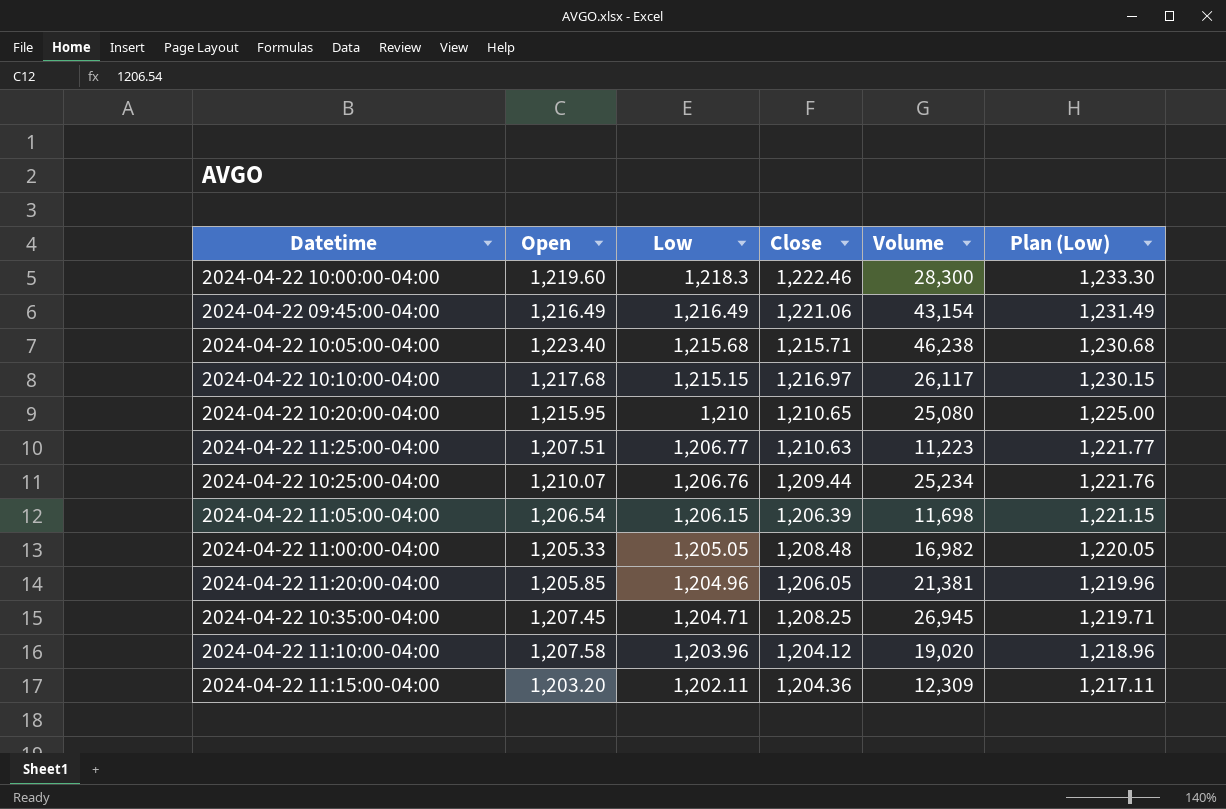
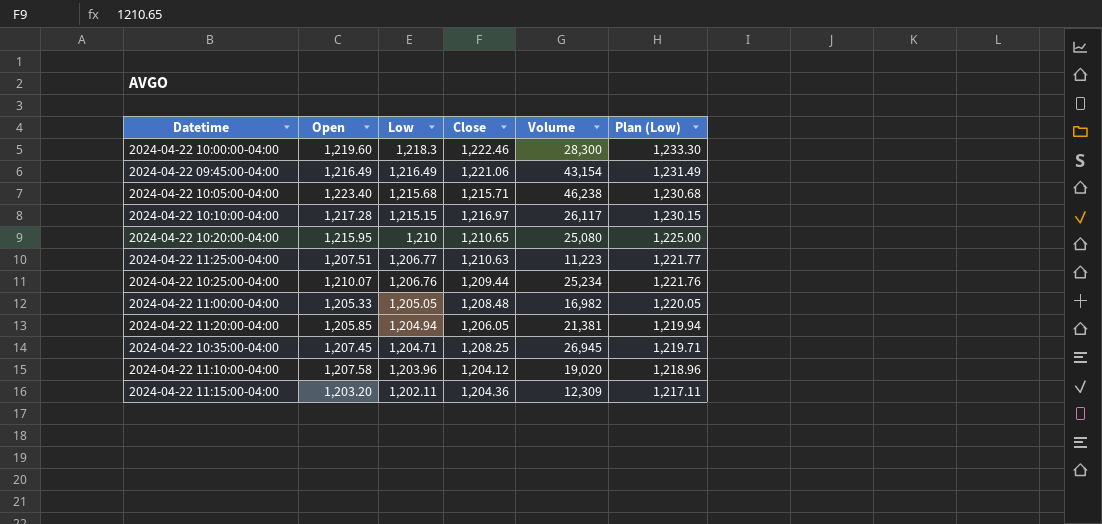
row 2024-04-22 11:05:00-04:00: 1,206.54 | 1,206.15 | 1,206.39 | 11,698 | 1,221.15 -> none
2024-04-22 10:10:00-04:00 | Open: 1,217.68 -> 1,217.28
2024-04-22 11:20:00-04:00 | Low: 1,204.96 -> 1,204.94
2024-04-22 11:20:00-04:00 | Plan (Low): 1,219.96 -> 1,219.94

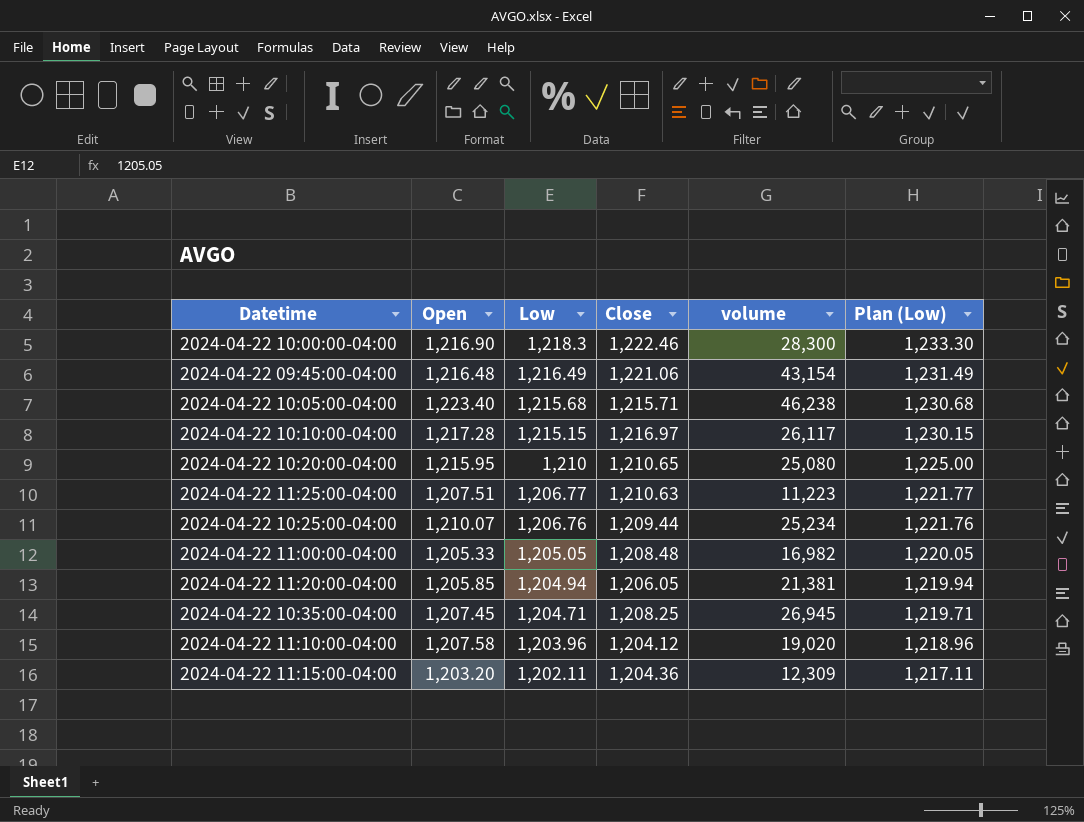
column name: Volume -> volume
2024-04-22 10:00:00-04:00 | Open: 1,219.60 -> 1,216.90
2024-04-22 09:45:00-04:00 | Open: 1,216.49 -> 1,216.48

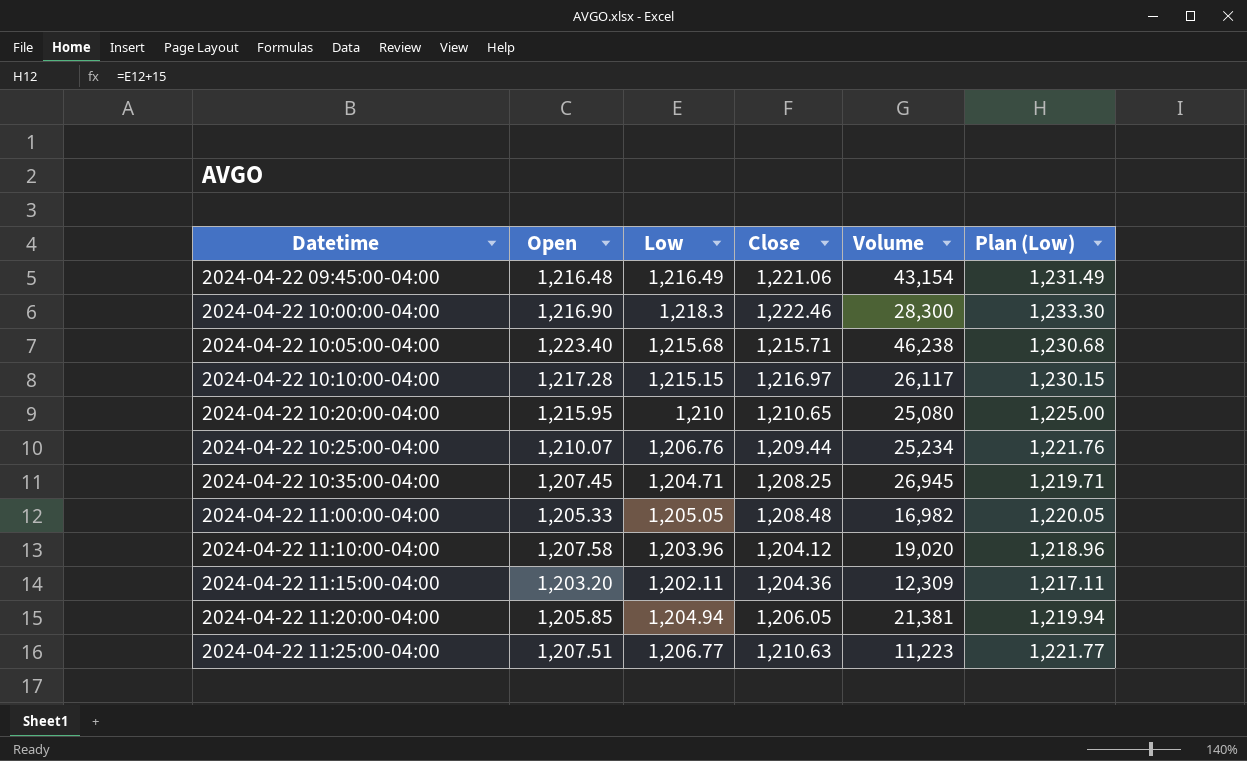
row order: Low descending -> Datetime ascending
column name: volume -> Volume

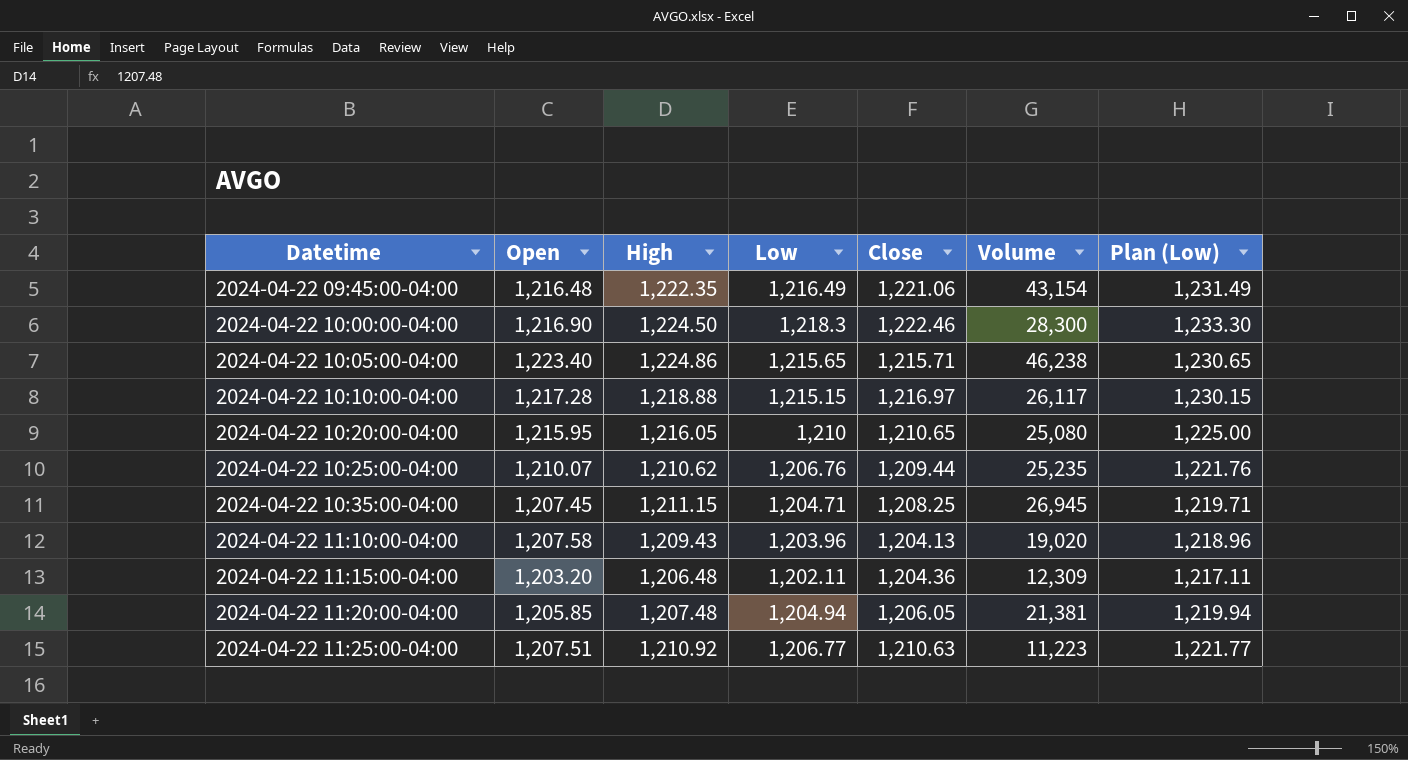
column High | position: none -> 3
row 2024-04-22 11:00:00-04:00: 1,205.33 | 1,205.05 | 1,208.48 | 16,982 | 1,220.05 -> none
2024-04-22 10:05:00-04:00 | Low: 1,215.68 -> 1,215.65
2024-04-22 10:05:00-04:00 | Plan (Low): 1,230.68 -> 1,230.65
2024-04-22 10:25:00-04:00 | Volume: 25,234 -> 25,235
2024-04-22 11:10:00-04:00 | Close: 1,204.12 -> 1,204.13

